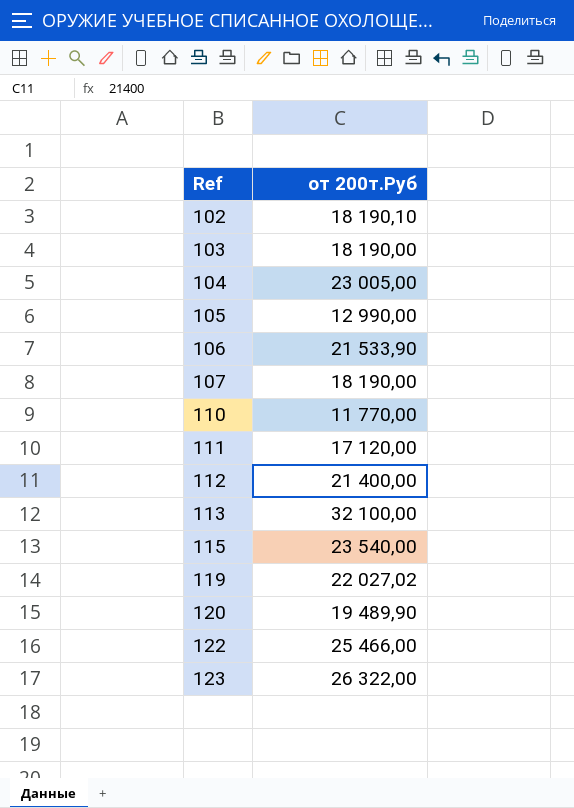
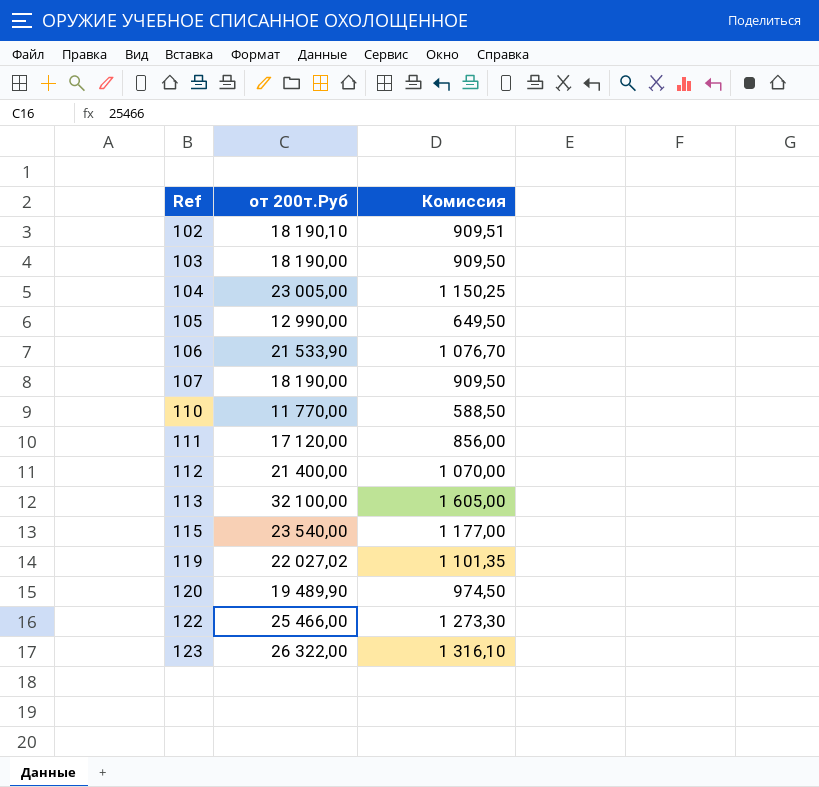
column Комиссия | formula: none -> [от 200т.Руб] * 0,05

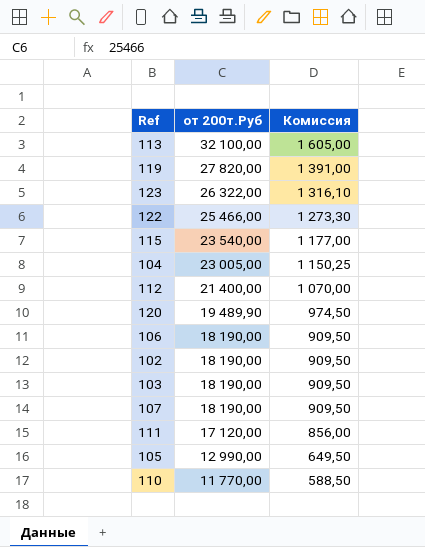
row order: Ref ascending -> от 200т.Руб descending
119 | от 200т.Руб: 22 027,02 -> 27 820,00
119 | Комиссия: 1 101,35 -> 1 391,00
106 | от 200т.Руб: 21 533,90 -> 18 190,00
106 | Комиссия: 1 076,70 -> 909,50
102 | от 200т.Руб: 18 190,10 -> 18 190,00
102 | Комиссия: 909,51 -> 909,50

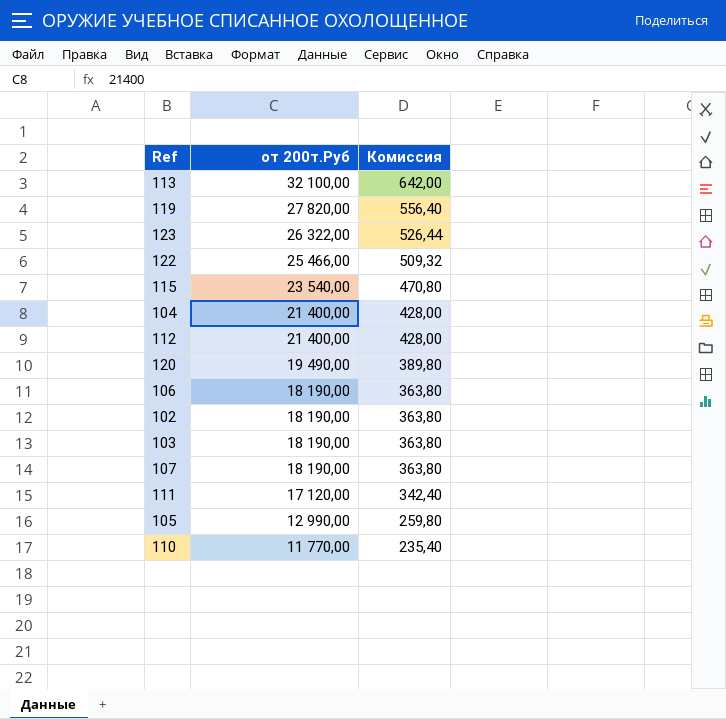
column Комиссия | formula: [от 200т.Руб] * 0,05 -> [от 200т.Руб] * 0,02
104 | от 200т.Руб: 23 005,00 -> 21 400,00
120 | от 200т.Руб: 19 489,90 -> 19 490,00

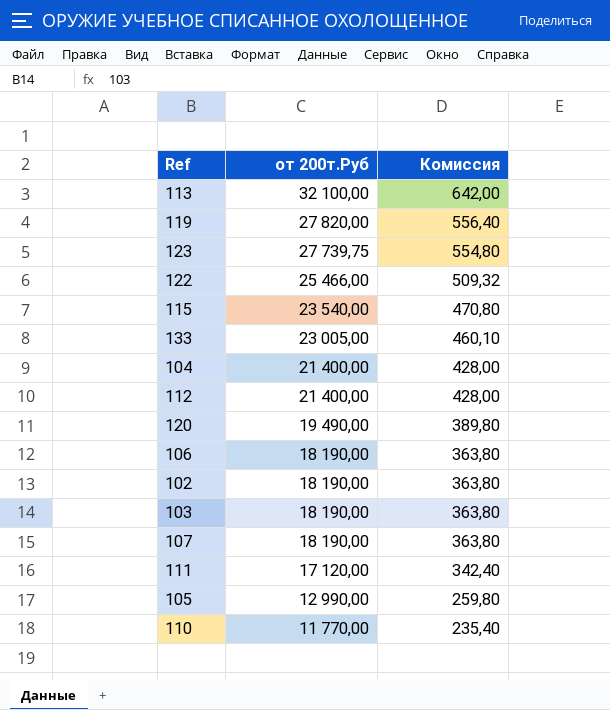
123 | от 200т.Руб: 26 322,00 -> 27 739,75
123 | Комиссия: 526,44 -> 554,80
row 133: none -> 23 005,00 | 460,10

